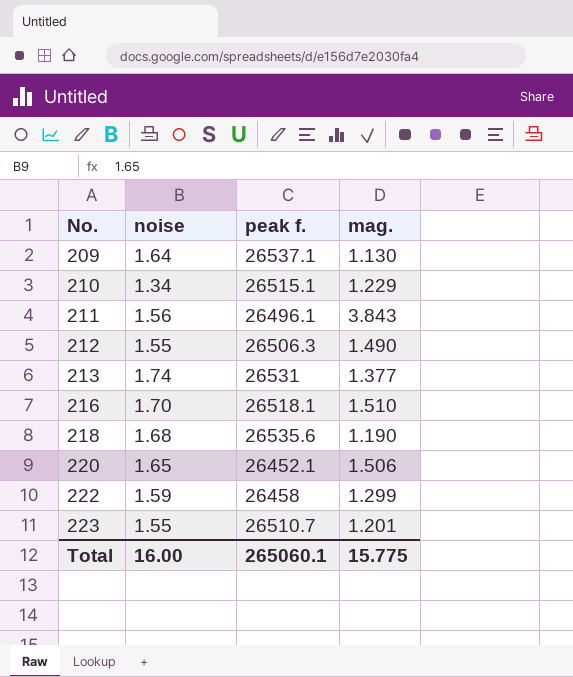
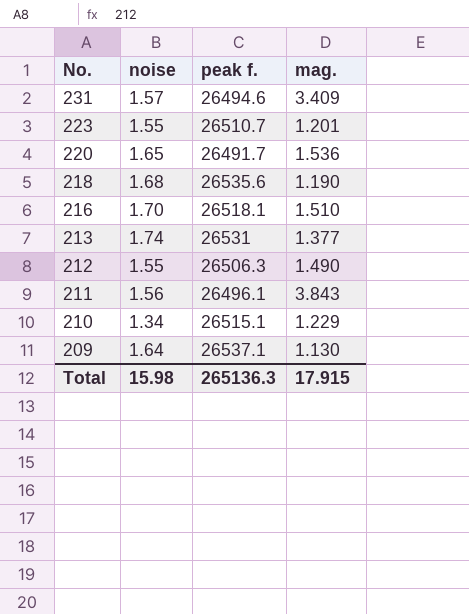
row order: No. ascending -> No. descending
row 222: 1.59 | 26458 | 1.299 -> none
row 231: none -> 1.57 | 26494.6 | 3.409
220 | peak f.: 26452.1 -> 26491.7
220 | mag.: 1.506 -> 1.536
Total | noise: 16.00 -> 15.98
Total | peak f.: 265060.1 -> 265136.3
Total | mag.: 15.775 -> 17.915

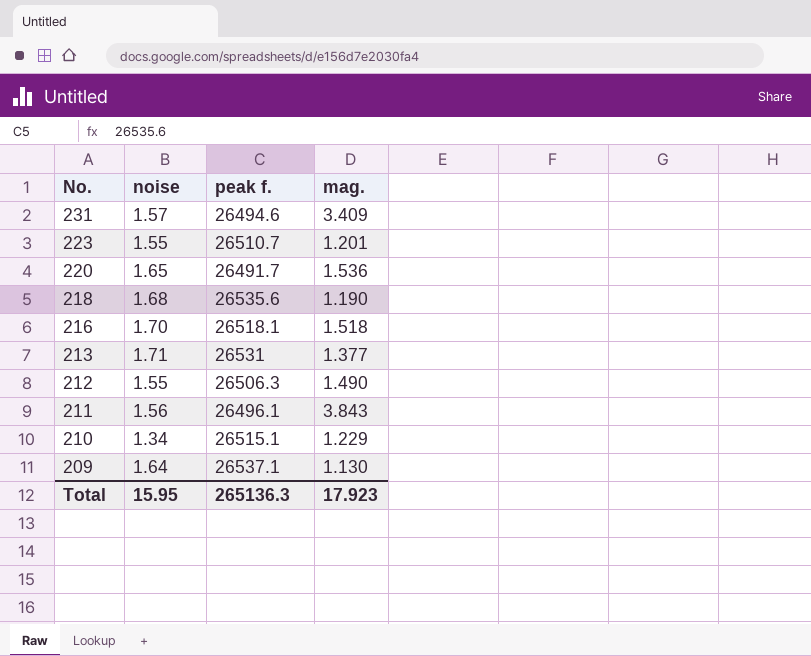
216 | mag.: 1.510 -> 1.518
213 | noise: 1.74 -> 1.71
Total | noise: 15.98 -> 15.95
Total | mag.: 17.915 -> 17.923

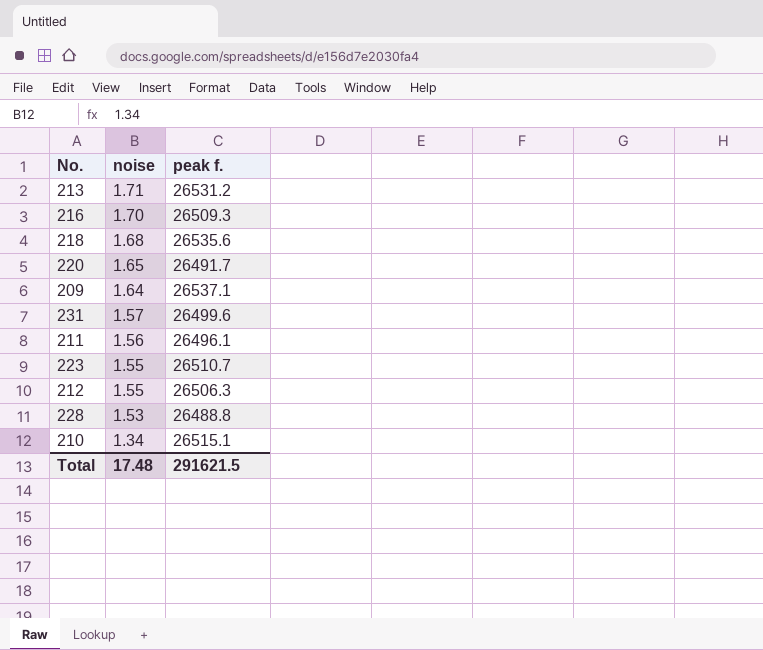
row order: No. descending -> noise descending
column mag. | position: 4 -> none
213 | peak f.: 26531 -> 26531.2
216 | peak f.: 26518.1 -> 26509.3
231 | peak f.: 26494.6 -> 26499.6
row 228: none -> 1.53 | 26488.8
Total | noise: 15.95 -> 17.48
Total | peak f.: 265136.3 -> 291621.5

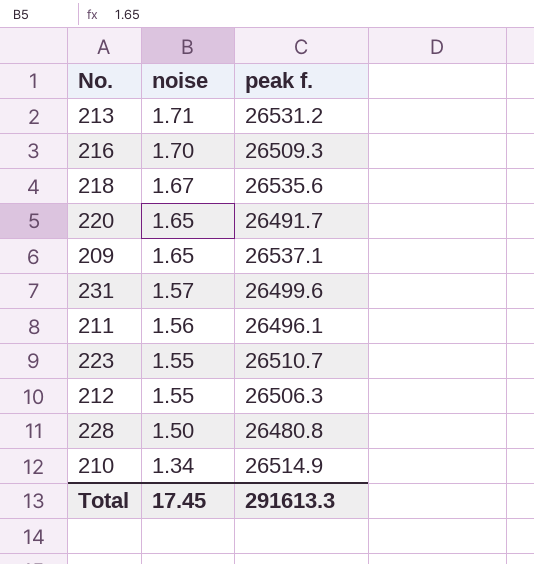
218 | noise: 1.68 -> 1.67
209 | noise: 1.64 -> 1.65
228 | noise: 1.53 -> 1.50
228 | peak f.: 26488.8 -> 26480.8
210 | peak f.: 26515.1 -> 26514.9
Total | noise: 17.48 -> 17.45
Total | peak f.: 291621.5 -> 291613.3

